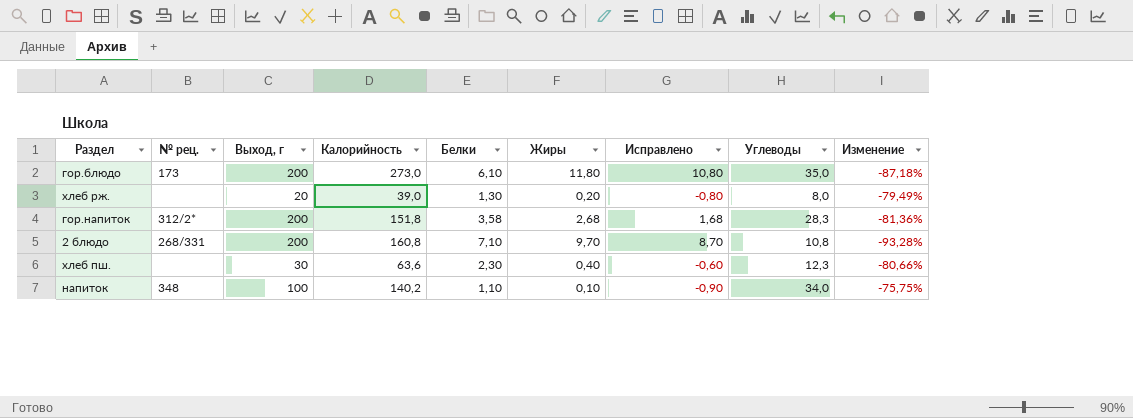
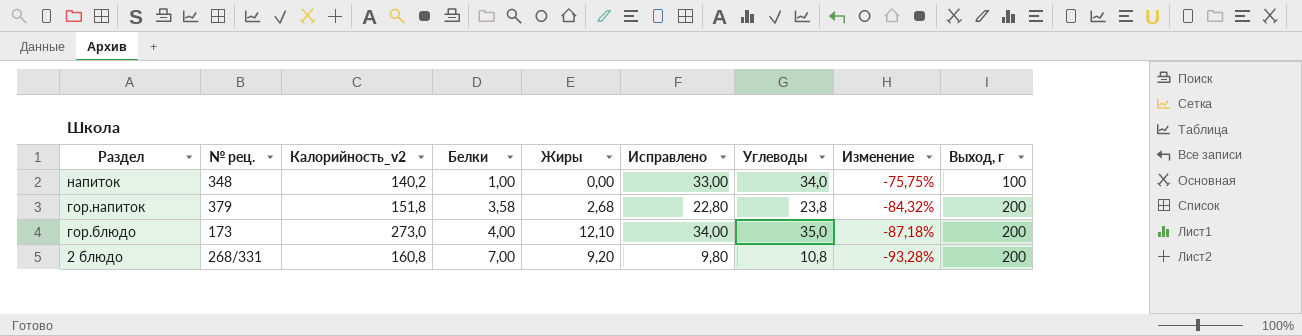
row order: none -> Раздел descending
column name: Калорийность -> Калорийность_v2
column Исправлено | formula: [Жиры] - 1 -> [Углеводы] - 1
column Выход, г | position: 3 -> 9
row хлеб рж.: none | 20 | 39,0 | 1,30 | 0,20 | -0,80 | 8,0 | -79,49% -> none
row хлеб пш.: none | 30 | 63,6 | 2,30 | 0,40 | -0,60 | 12,3 | -80,66% -> none
напиток | Белки: 1,10 -> 1,00
напиток | Жиры: 0,10 -> 0,00
гор.напиток | № рец.: 312/2* -> 379
гор.напиток | Углеводы: 28,3 -> 23,8
гор.напиток | Изменение: -81,36% -> -84,32%
гор.блюдо | Белки: 6,10 -> 4,00
гор.блюдо | Жиры: 11,80 -> 12,10
2 блюдо | Белки: 7,10 -> 7,00
2 блюдо | Жиры: 9,70 -> 9,20

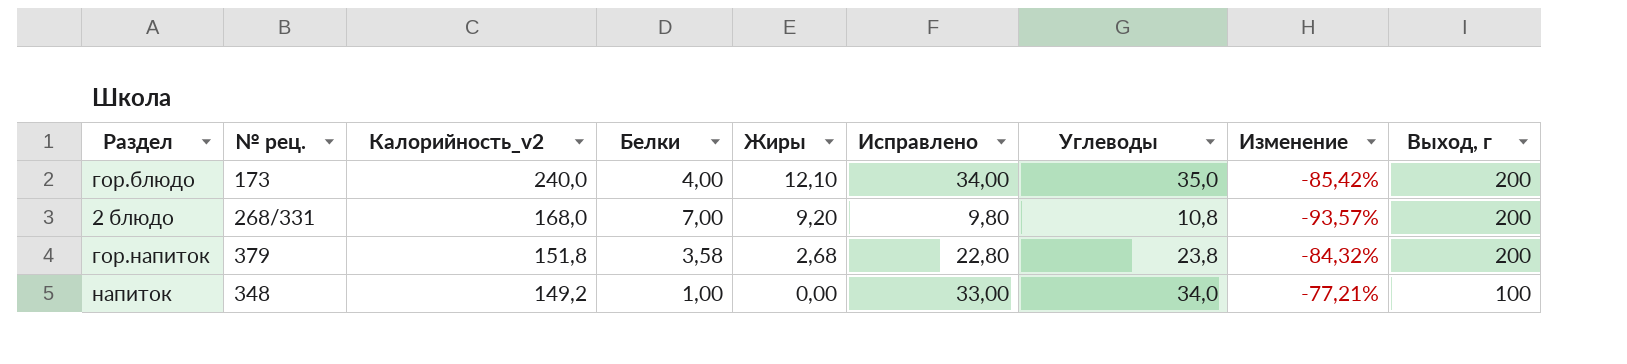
row order: Раздел descending -> Калорийность_v2 descending
гор.блюдо | Калорийность_v2: 273,0 -> 240,0
гор.блюдо | Изменение: -87,18% -> -85,42%
2 блюдо | Калорийность_v2: 160,8 -> 168,0
2 блюдо | Изменение: -93,28% -> -93,57%
напиток | Калорийность_v2: 140,2 -> 149,2
напиток | Изменение: -75,75% -> -77,21%

